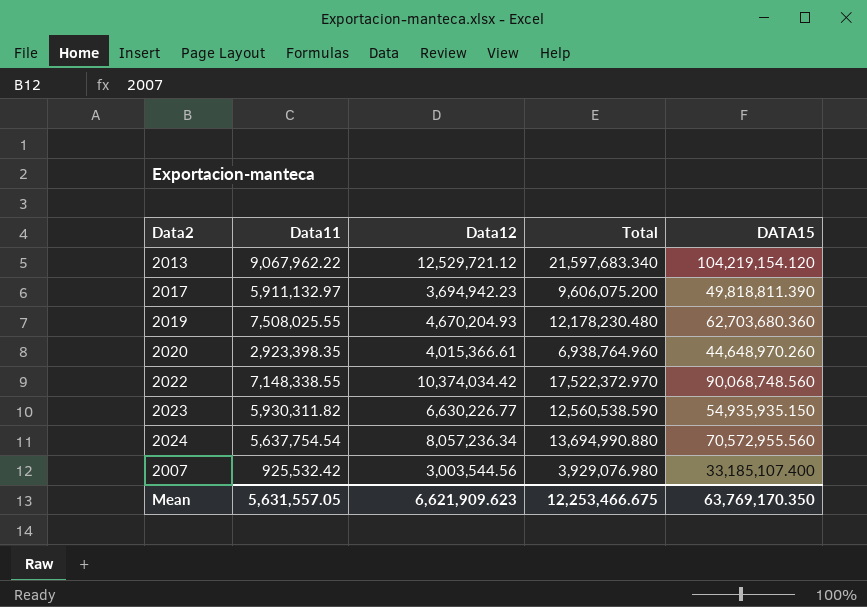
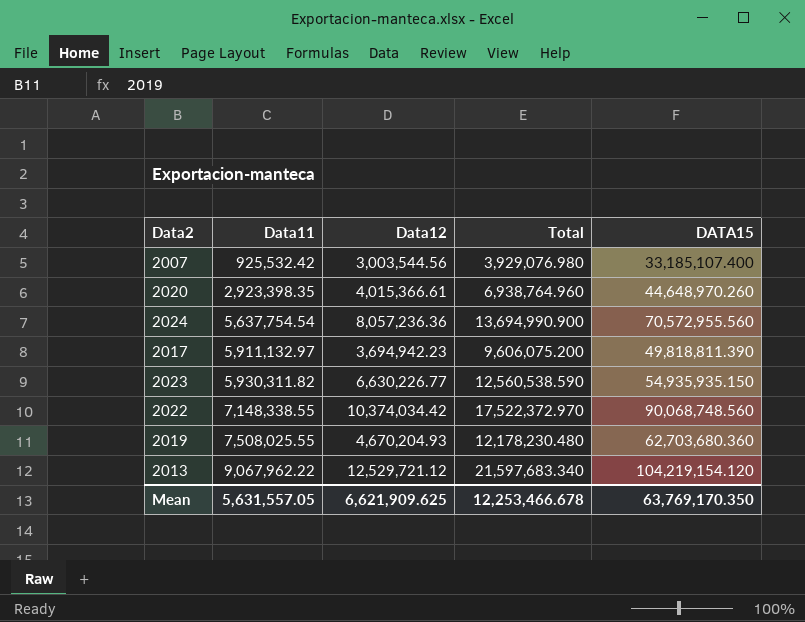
row order: none -> Data11 ascending
2024 | Data12: 8,057,236.34 -> 8,057,236.36
2024 | Total: 13,694,990.880 -> 13,694,990.900
Mean | Data12: 6,621,909.623 -> 6,621,909.625
Mean | Total: 12,253,466.675 -> 12,253,466.678

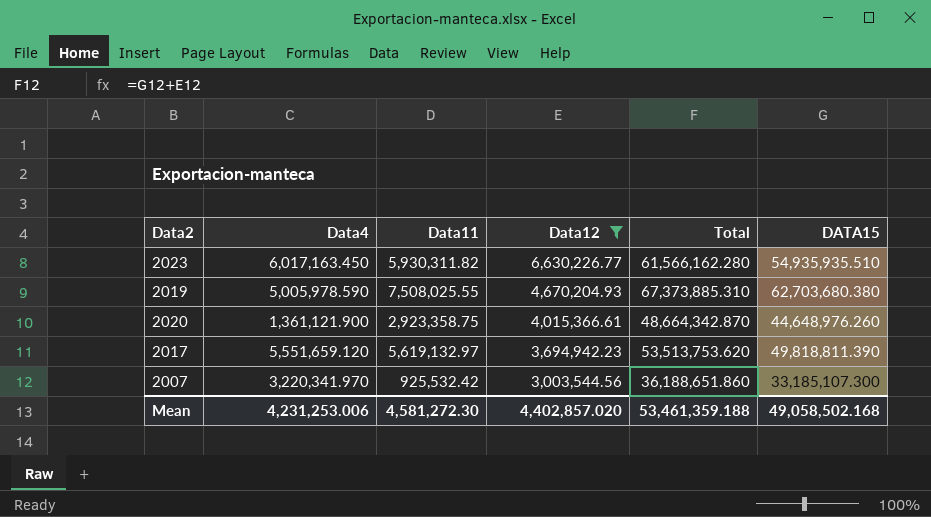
filter: none -> Data12 <= 6,630,226.77
row order: Data11 ascending -> Data12 descending
column Data4 | position: none -> 2
column Total | formula: [Data11] + [Data12] -> [Data12] + [DATA15]
2023 | DATA15: 54,935,935.150 -> 54,935,935.510
2019 | DATA15: 62,703,680.360 -> 62,703,680.380
2020 | Data11: 2,923,398.35 -> 2,923,358.75
2020 | DATA15: 44,648,970.260 -> 44,648,976.260
2017 | Data11: 5,911,132.97 -> 5,619,132.97
2007 | DATA15: 33,185,107.400 -> 33,185,107.300
Mean | Data11: 5,631,557.05 -> 4,581,272.30
Mean | Data12: 6,621,909.625 -> 4,402,857.020
Mean | Total: 12,253,466.678 -> 53,461,359.188
Mean | DATA15: 63,769,170.350 -> 49,058,502.168

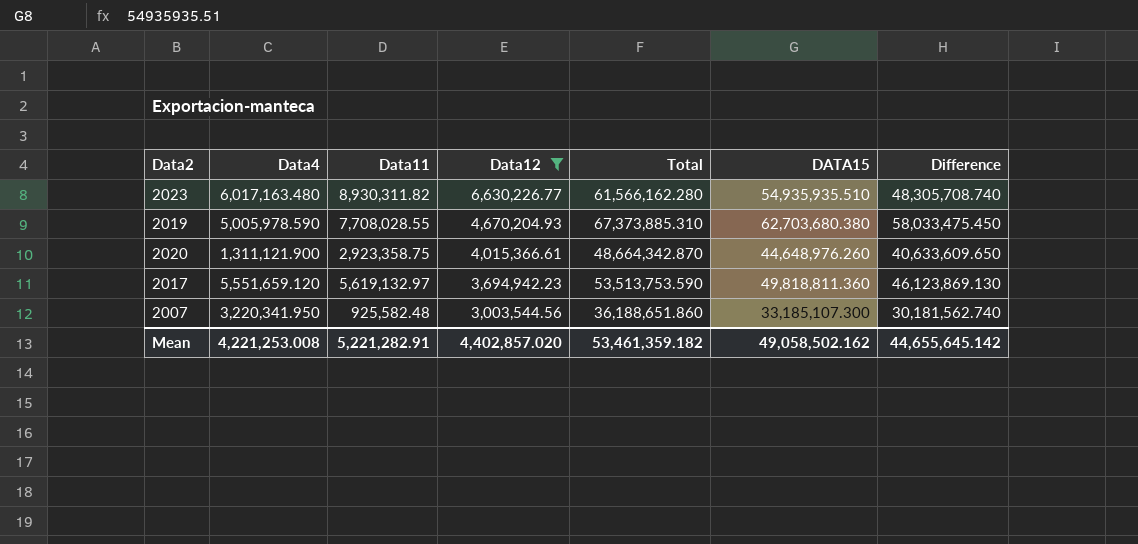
column Difference | formula: none -> [DATA15] - [Data12]
2023 | Data4: 6,017,163.450 -> 6,017,163.480
2023 | Data11: 5,930,311.82 -> 8,930,311.82
2019 | Data11: 7,508,025.55 -> 7,708,028.55
2020 | Data4: 1,361,121.900 -> 1,311,121.900
2017 | Total: 53,513,753.620 -> 53,513,753.590
2017 | DATA15: 49,818,811.390 -> 49,818,811.360
2007 | Data4: 3,220,341.970 -> 3,220,341.950
2007 | Data11: 925,532.42 -> 925,582.48
Mean | Data4: 4,231,253.006 -> 4,221,253.008
Mean | Data11: 4,581,272.30 -> 5,221,282.91
Mean | Total: 53,461,359.188 -> 53,461,359.182
Mean | DATA15: 49,058,502.168 -> 49,058,502.162

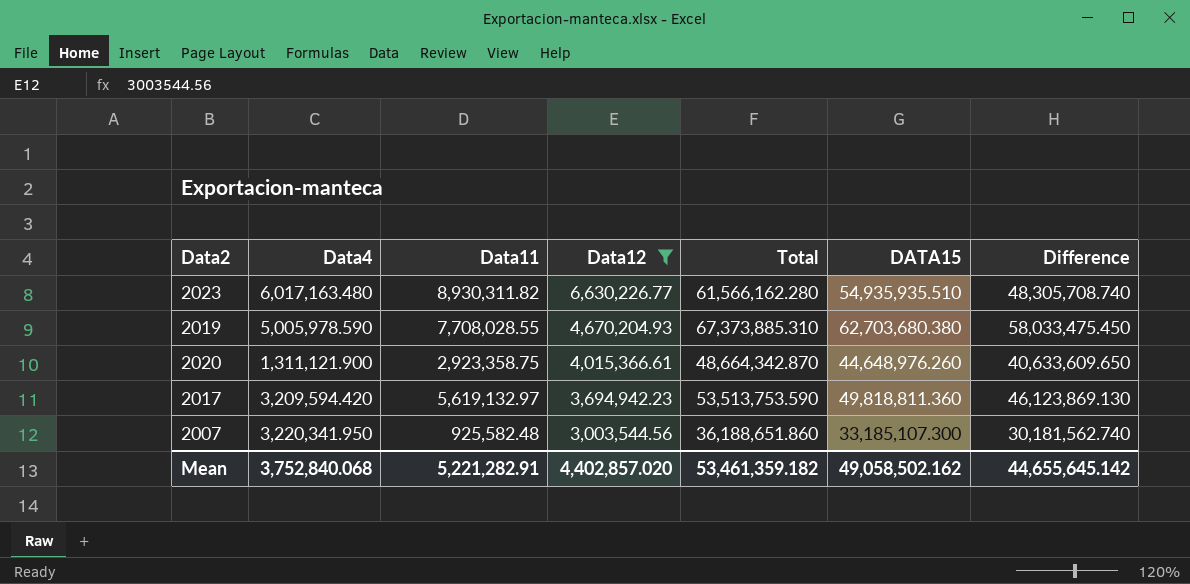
2017 | Data4: 5,551,659.120 -> 3,209,594.420
Mean | Data4: 4,221,253.008 -> 3,752,840.068

